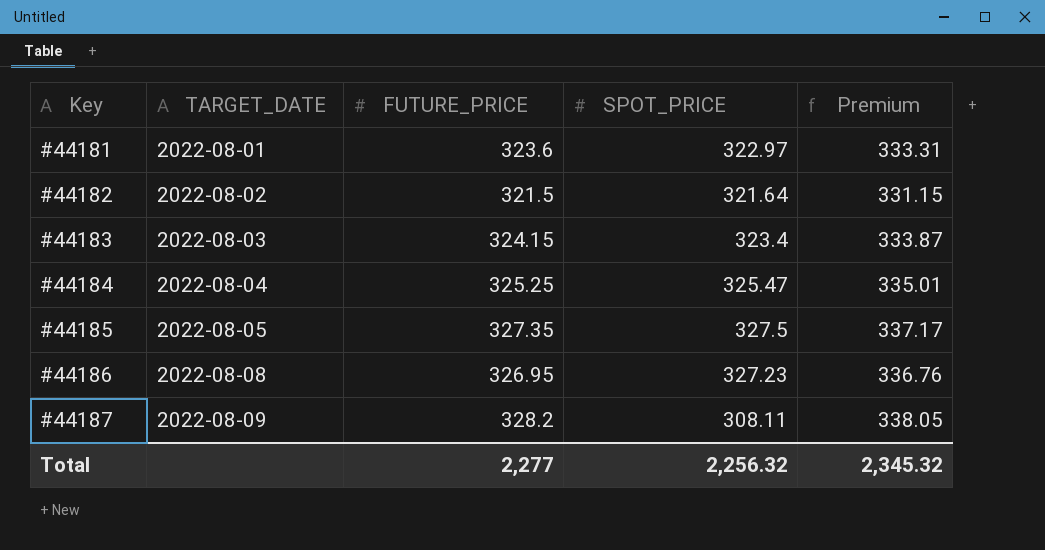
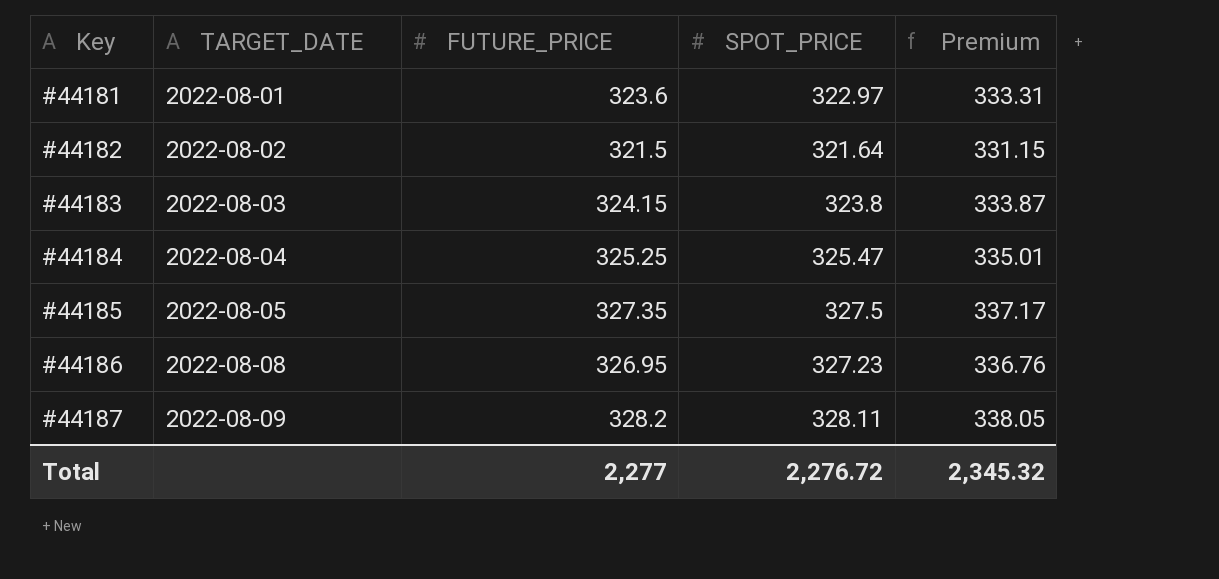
#44183 | SPOT_PRICE: 323.4 -> 323.8
#44187 | SPOT_PRICE: 308.11 -> 328.11
Total | SPOT_PRICE: 2,256.32 -> 2,276.72

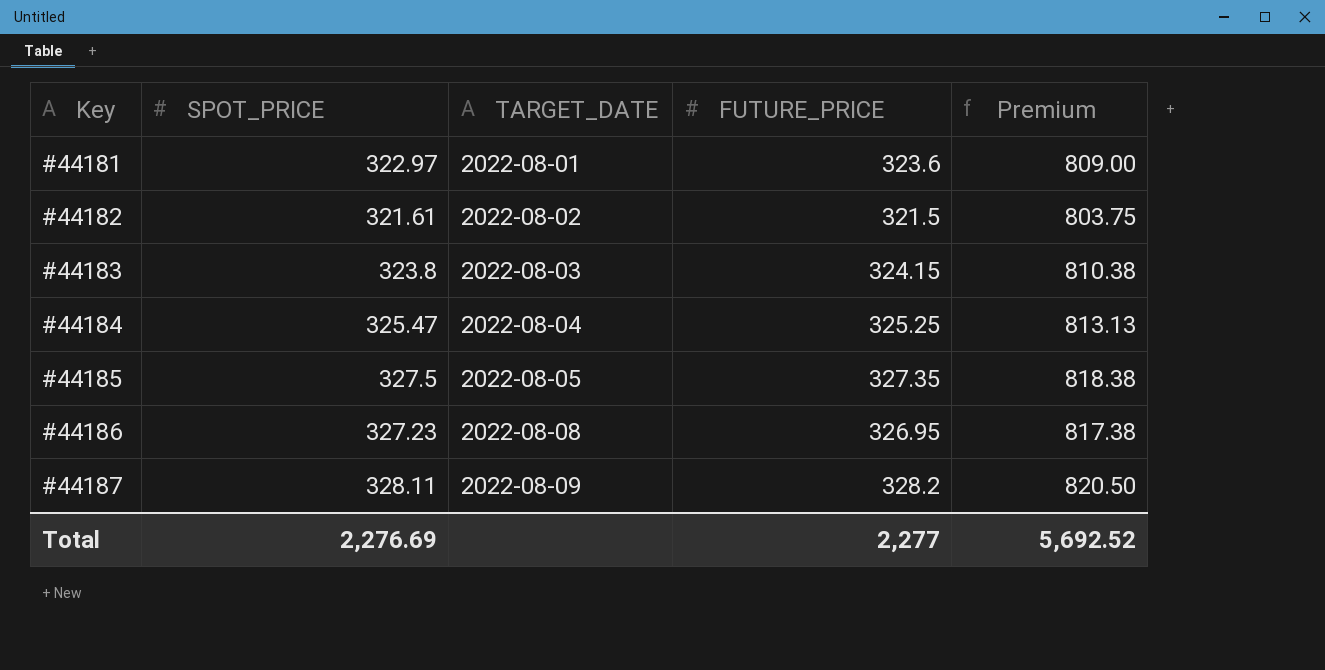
column SPOT_PRICE | position: 4 -> 2
column Premium | formula: [FUTURE_PRICE] * 1.03 -> [FUTURE_PRICE] * 2.5
#44182 | SPOT_PRICE: 321.64 -> 321.61
Total | SPOT_PRICE: 2,276.72 -> 2,276.69
Total | Premium: 2,345.32 -> 5,692.52

